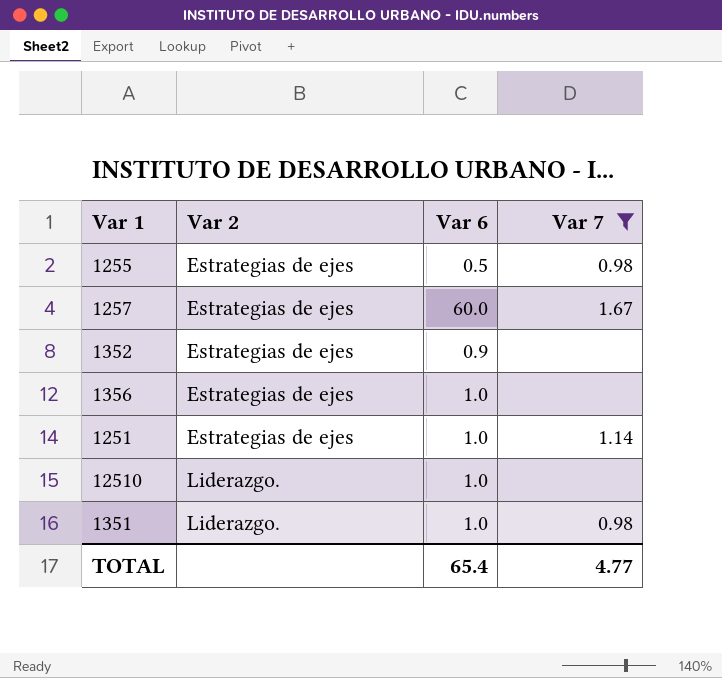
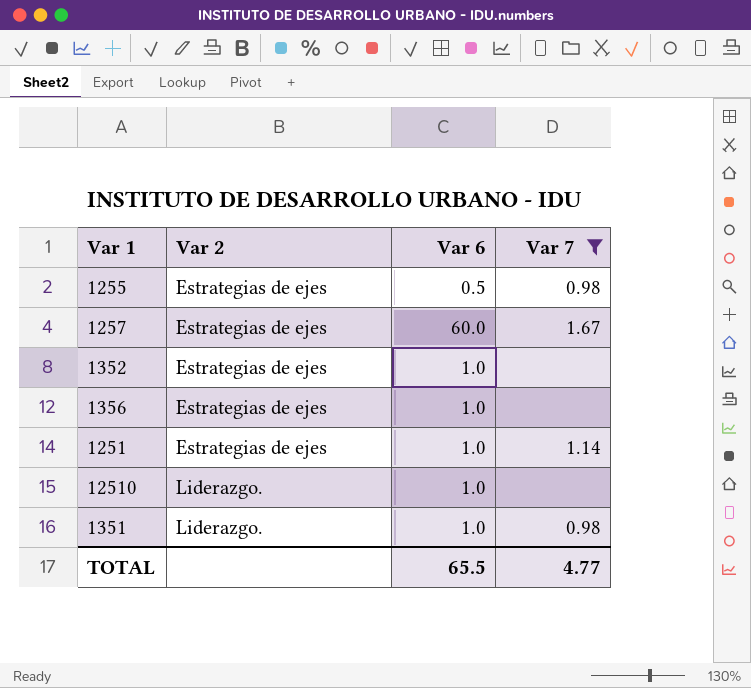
1352 | Var 6: 0.9 -> 1.0
TOTAL | Var 6: 65.4 -> 65.5

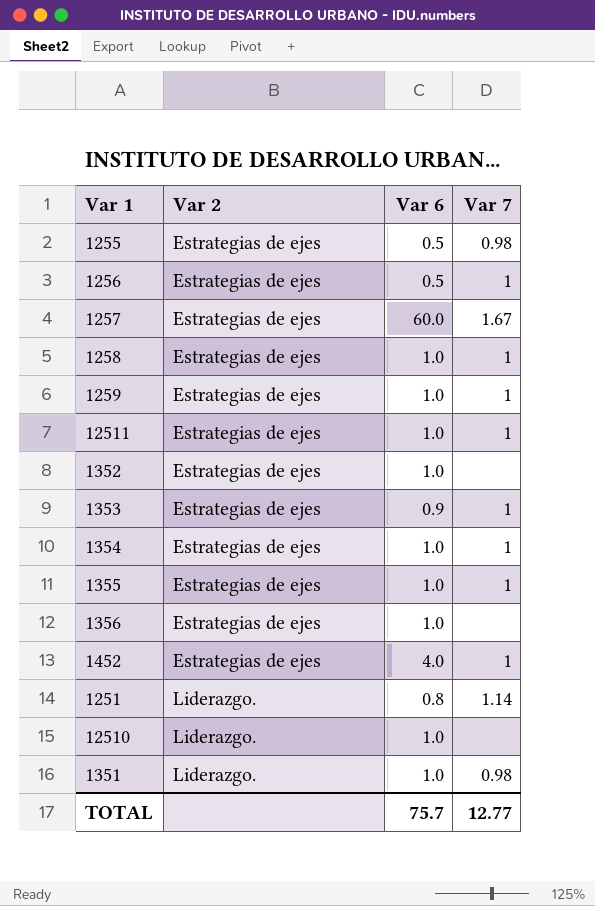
filter: Var 7 != 1 -> none
1251 | Var 2: Estrategias de ejes -> Liderazgo.
1251 | Var 6: 1.0 -> 0.8
TOTAL | Var 6: 65.5 -> 75.7
TOTAL | Var 7: 4.77 -> 12.77

